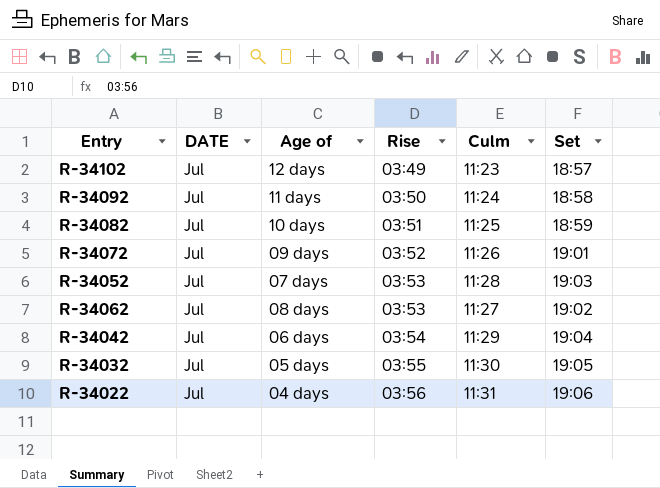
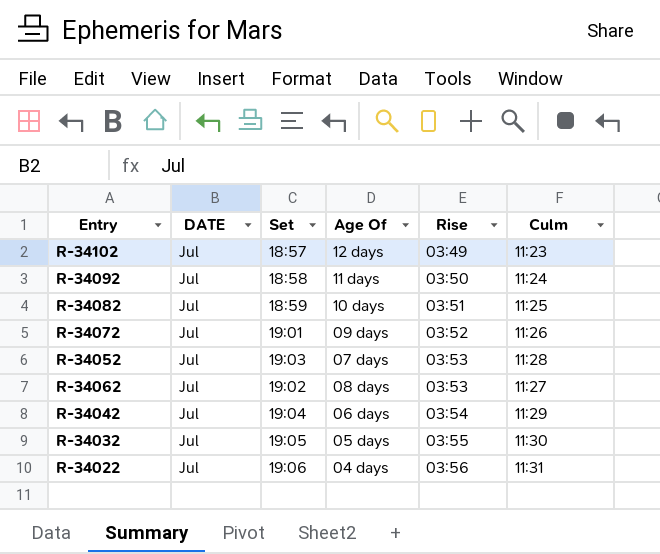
column Set | position: 6 -> 3
column name: Age of -> Age Of

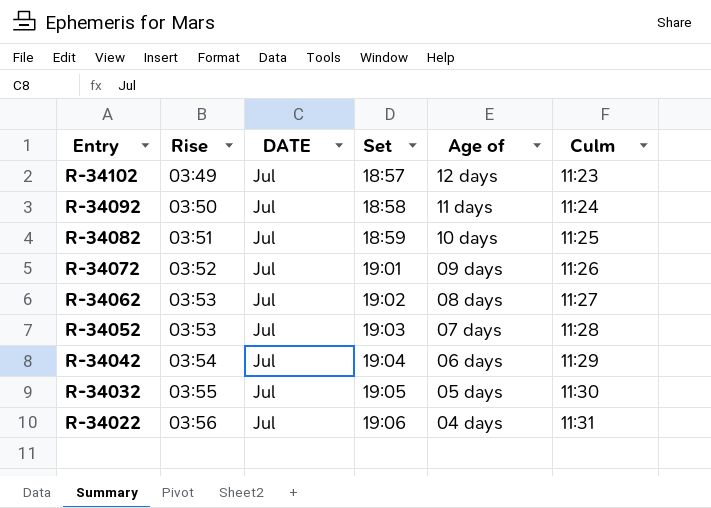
row order: Rise ascending -> Entry descending
column Rise | position: 5 -> 2
column name: Age Of -> Age of

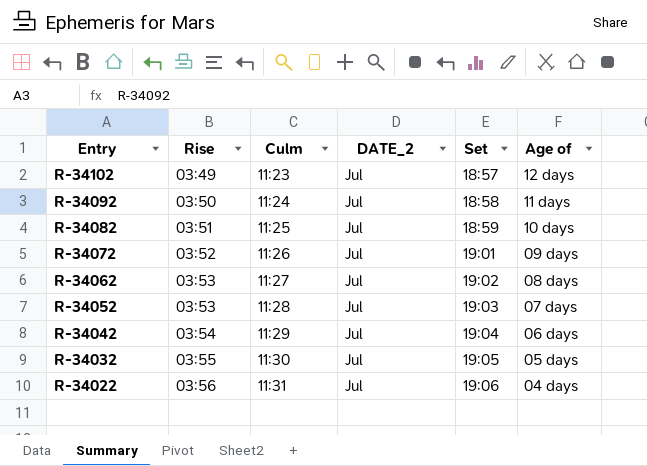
column Culm | position: 6 -> 3
column name: DATE -> DATE_2

